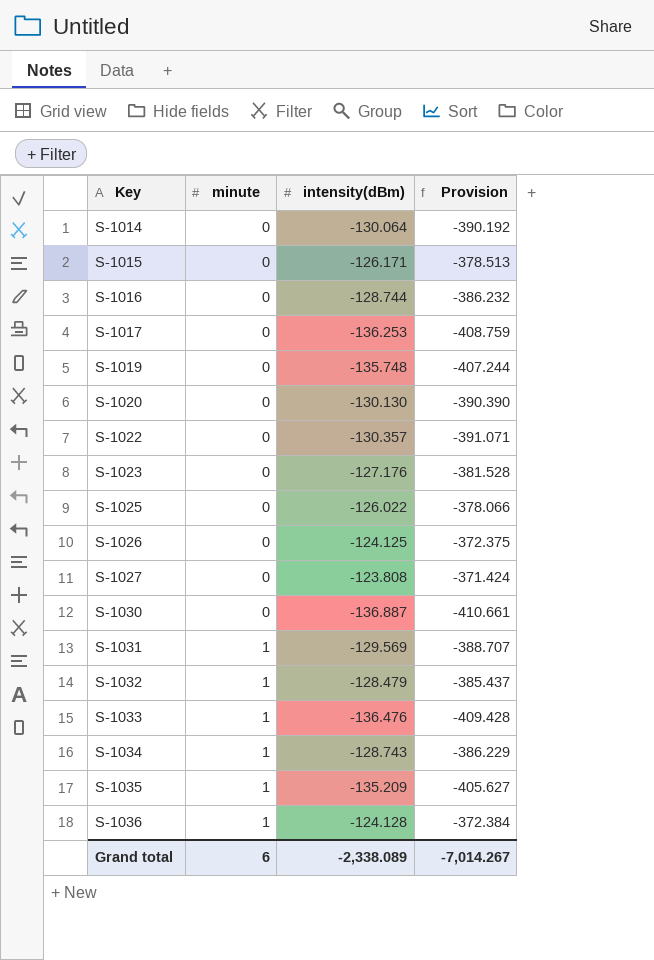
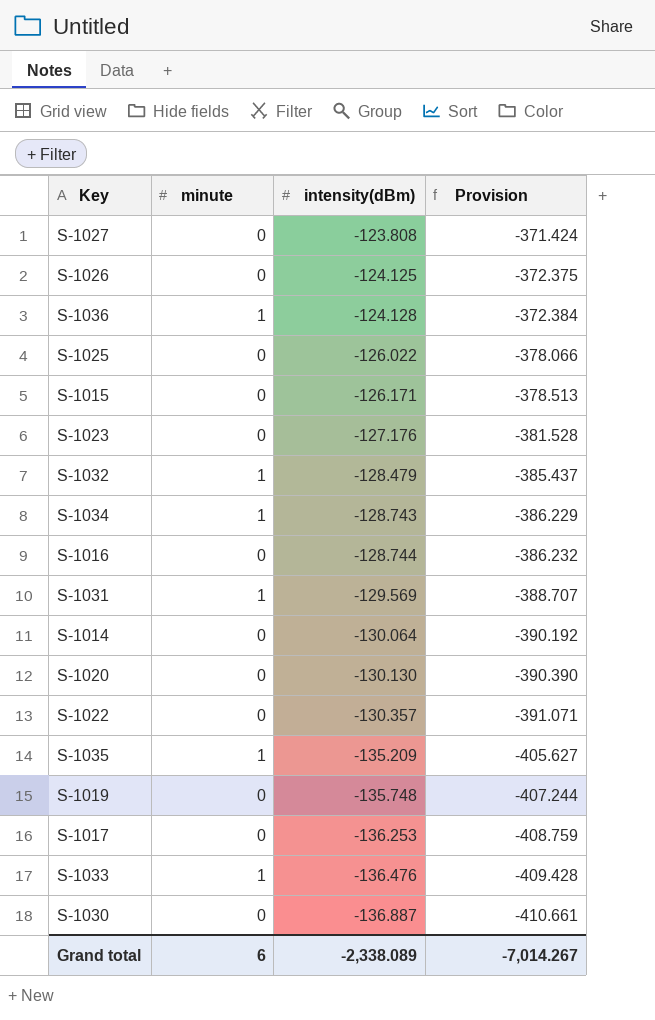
row order: Key ascending -> intensity(dBm) descending

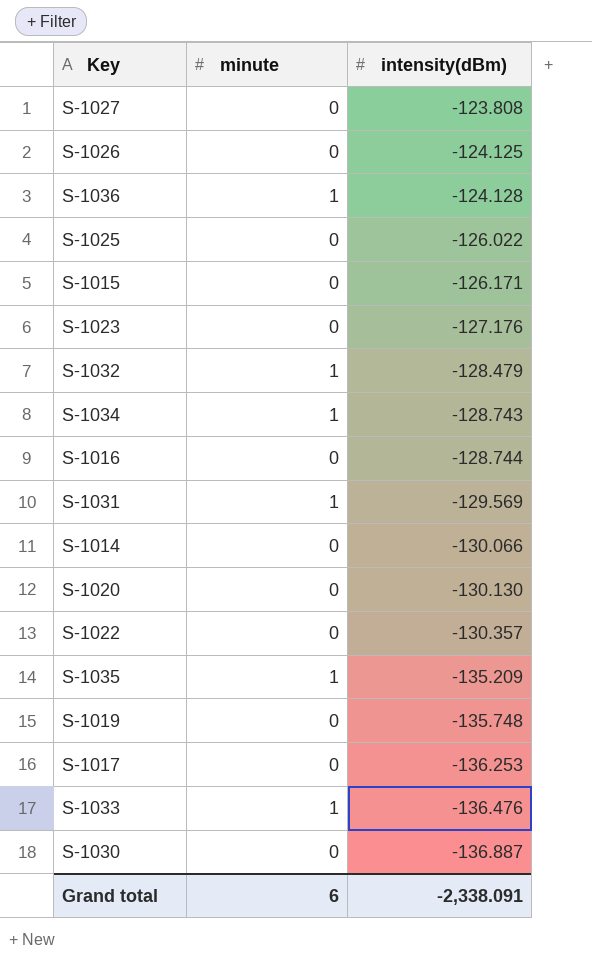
column Provision | formula: [intensity(dBm)] * 3 -> none
S-1014 | intensity(dBm): -130.064 -> -130.066
Grand total | intensity(dBm): -2,338.089 -> -2,338.091

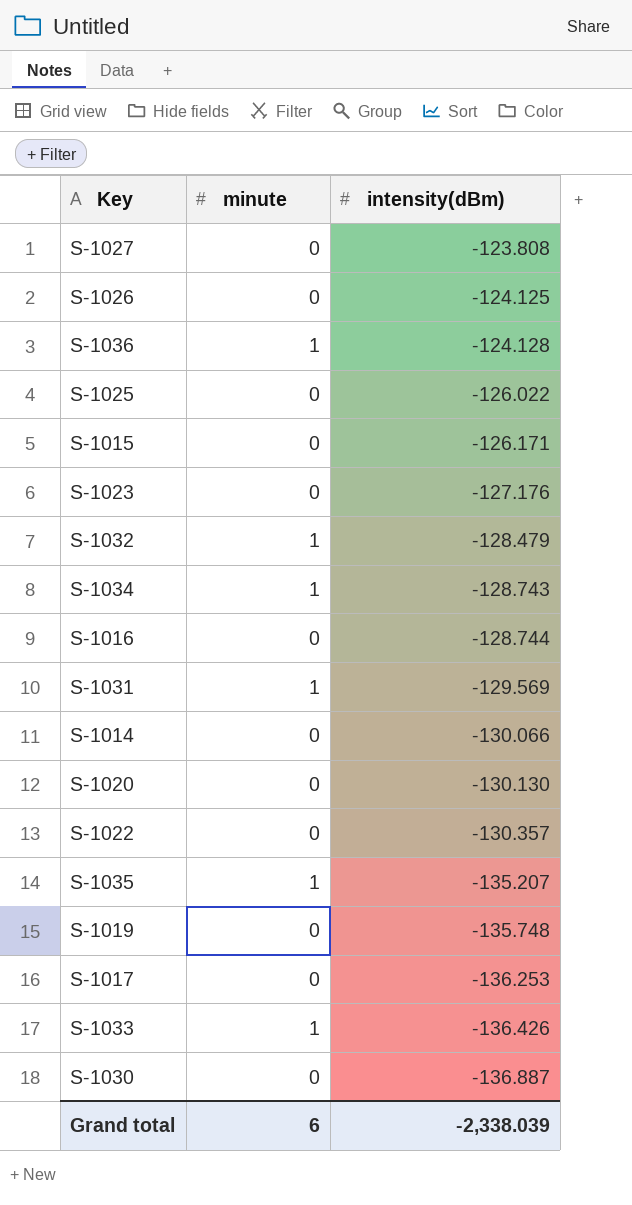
S-1035 | intensity(dBm): -135.209 -> -135.207
S-1033 | intensity(dBm): -136.476 -> -136.426
Grand total | intensity(dBm): -2,338.091 -> -2,338.039

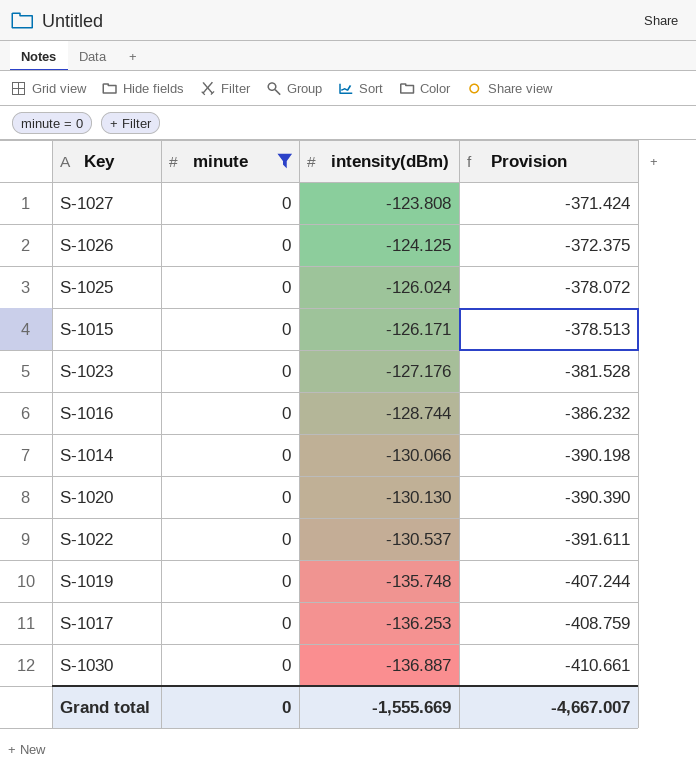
filter: none -> minute = 0
column Provision | formula: none -> [intensity(dBm)] * 3
S-1025 | intensity(dBm): -126.022 -> -126.024
S-1022 | intensity(dBm): -130.357 -> -130.537
Grand total | minute: 6 -> 0
Grand total | intensity(dBm): -2,338.039 -> -1,555.669

